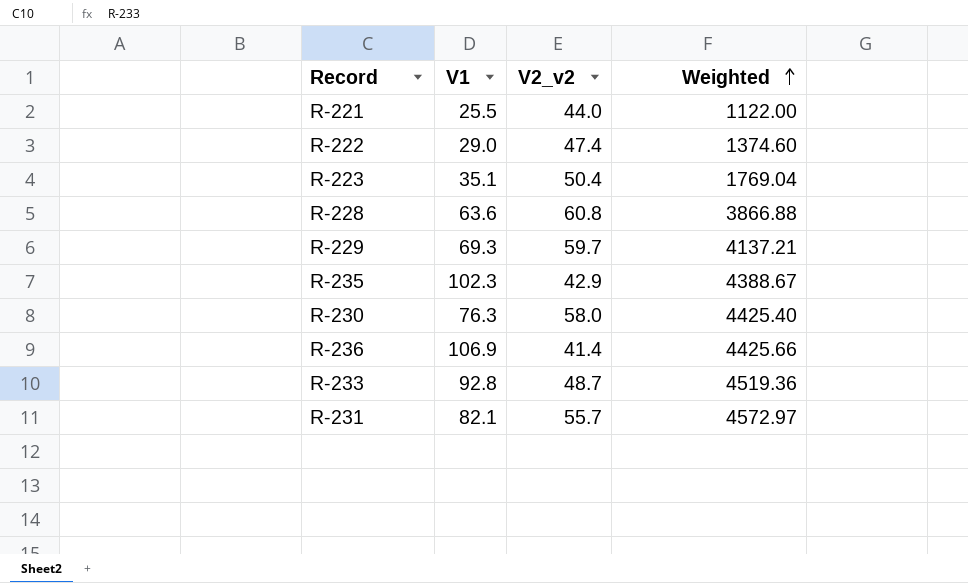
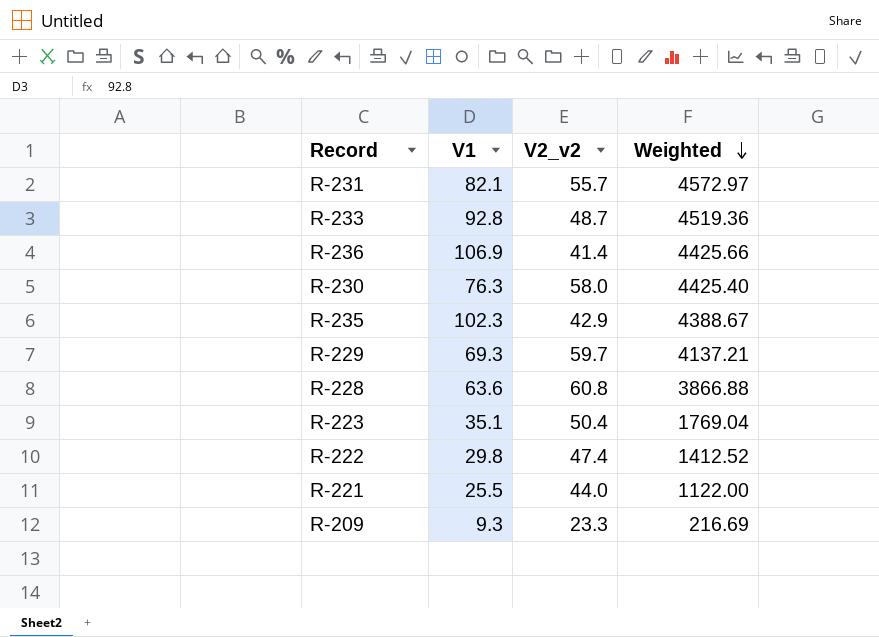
row order: Weighted ascending -> Weighted descending
R-222 | V1: 29.0 -> 29.8
R-222 | Weighted: 1374.60 -> 1412.52
row R-209: none -> 9.3 | 23.3 | 216.69

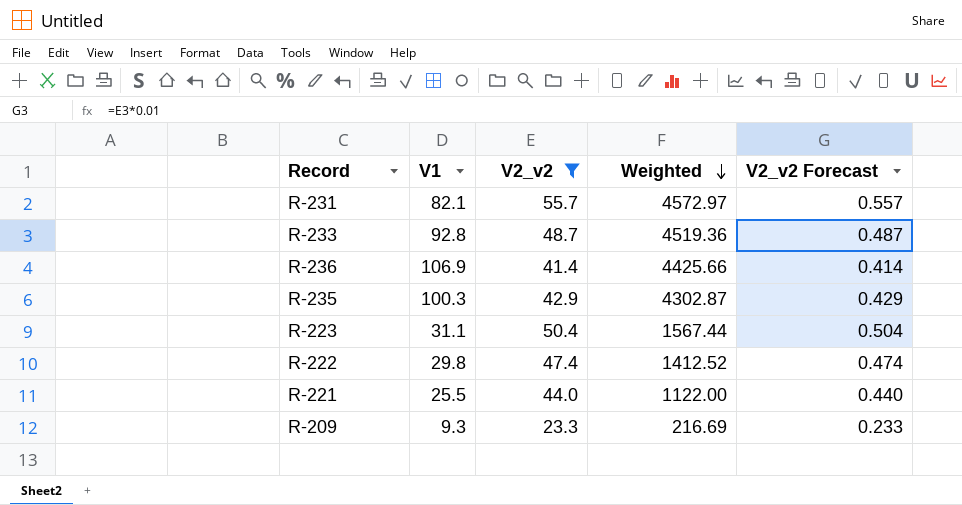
filter: none -> V2_v2 <= 55.7
column V2_v2 Forecast | formula: none -> [V2_v2] * 0.01
R-235 | V1: 102.3 -> 100.3
R-235 | Weighted: 4388.67 -> 4302.87
R-223 | V1: 35.1 -> 31.1
R-223 | Weighted: 1769.04 -> 1567.44

